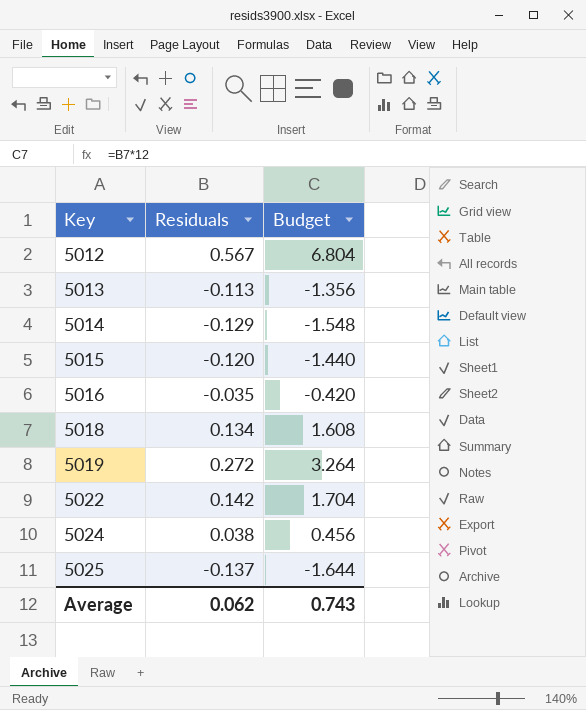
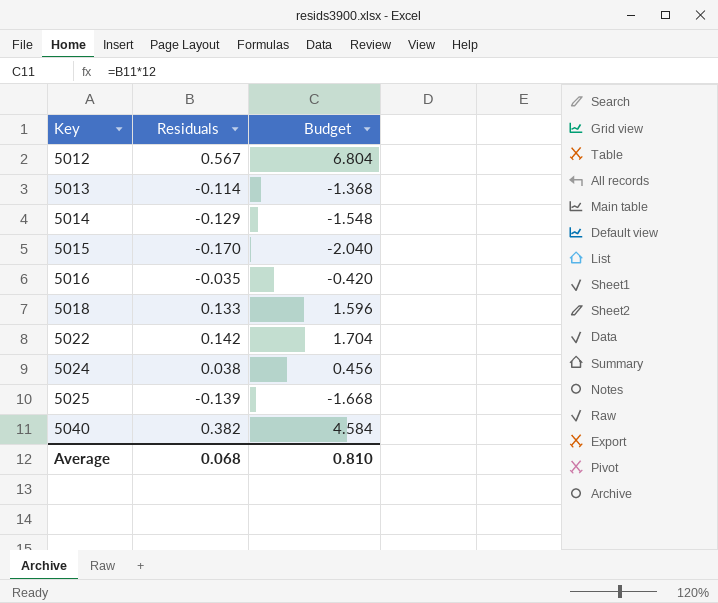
row 5019: 0.272 | 3.264 -> none
5013 | Residuals: -0.113 -> -0.114
5013 | Budget: -1.356 -> -1.368
5015 | Residuals: -0.120 -> -0.170
5015 | Budget: -1.440 -> -2.040
5018 | Residuals: 0.134 -> 0.133
5018 | Budget: 1.608 -> 1.596
5025 | Residuals: -0.137 -> -0.139
5025 | Budget: -1.644 -> -1.668
row 5040: none -> 0.382 | 4.584
Average | Residuals: 0.062 -> 0.068
Average | Budget: 0.743 -> 0.810

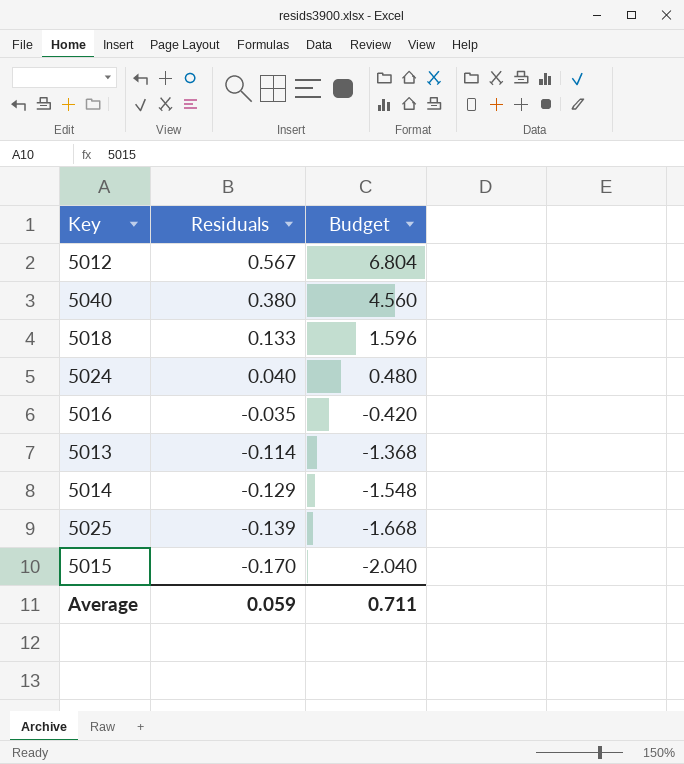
row order: Key ascending -> Residuals descending
row 5022: 0.142 | 1.704 -> none
5040 | Residuals: 0.382 -> 0.380
5040 | Budget: 4.584 -> 4.560
5024 | Residuals: 0.038 -> 0.040
5024 | Budget: 0.456 -> 0.480
Average | Residuals: 0.068 -> 0.059
Average | Budget: 0.810 -> 0.711

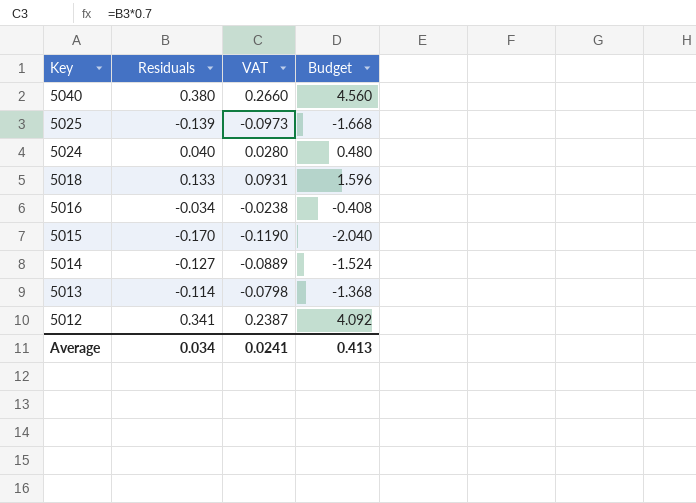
row order: Residuals descending -> Key descending
column VAT | formula: none -> [Residuals] * 0.7
5016 | Residuals: -0.035 -> -0.034
5016 | Budget: -0.420 -> -0.408
5014 | Residuals: -0.129 -> -0.127
5014 | Budget: -1.548 -> -1.524
5012 | Residuals: 0.567 -> 0.341
5012 | Budget: 6.804 -> 4.092
Average | Residuals: 0.059 -> 0.034
Average | Budget: 0.711 -> 0.413

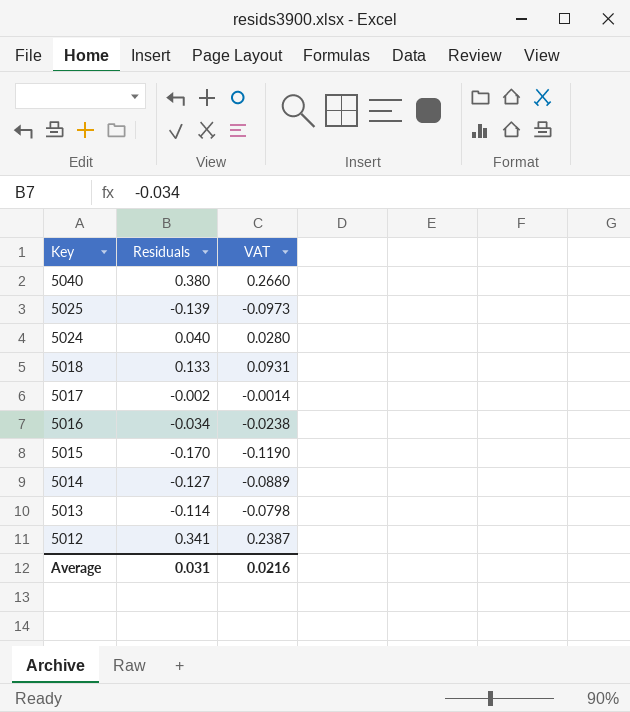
column Budget | formula: [Residuals] * 12 -> none
row 5017: none -> -0.002 | -0.0014
Average | Residuals: 0.034 -> 0.031
Average | VAT: 0.0241 -> 0.0216

